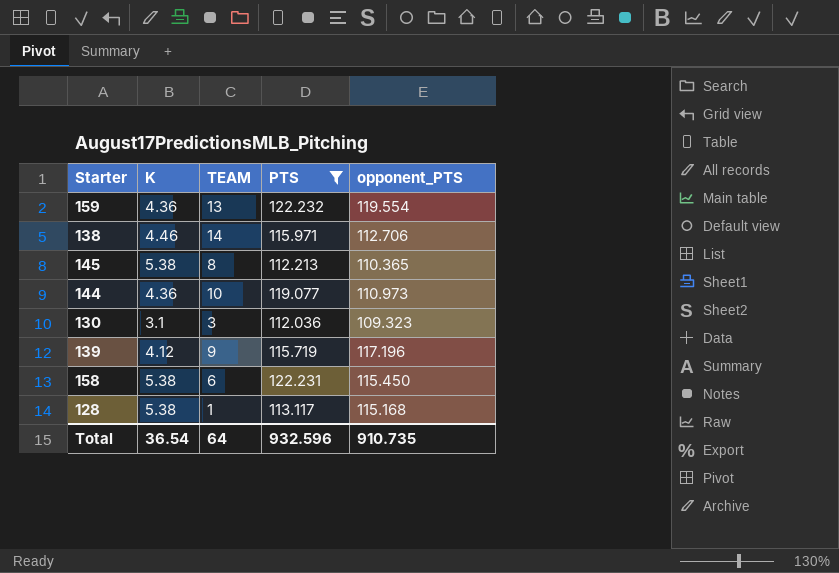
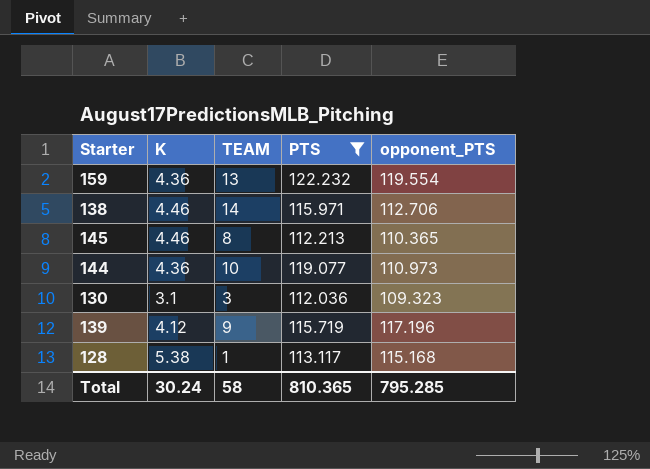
row 158: 5.38 | 6 | 122.231 | 115.450 -> none
145 | K: 5.38 -> 4.46
Total | K: 36.54 -> 30.24
Total | TEAM: 64 -> 58
Total | PTS: 932.596 -> 810.365
Total | opponent_PTS: 910.735 -> 795.285

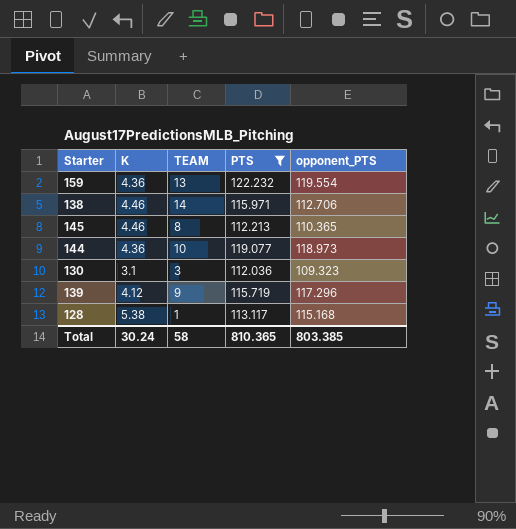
144 | opponent_PTS: 110.973 -> 118.973
139 | opponent_PTS: 117.196 -> 117.296
Total | opponent_PTS: 795.285 -> 803.385

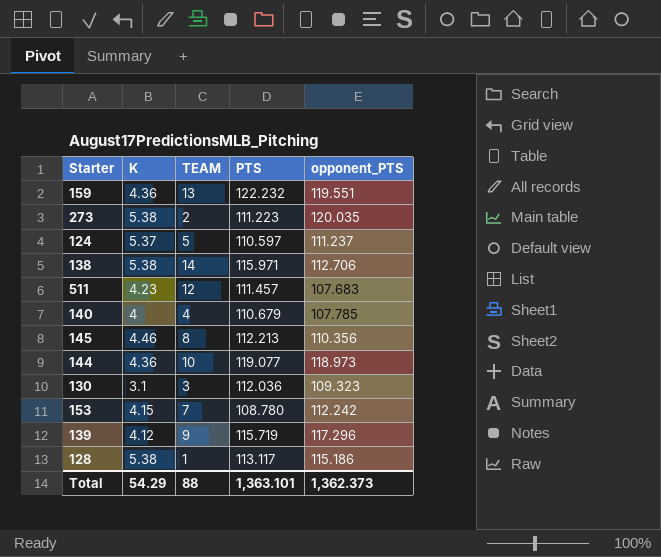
filter: PTS >= 112.036 -> none
159 | opponent_PTS: 119.554 -> 119.551
138 | K: 4.46 -> 5.38
145 | opponent_PTS: 110.365 -> 110.356
128 | opponent_PTS: 115.168 -> 115.186
Total | K: 30.24 -> 54.29
Total | TEAM: 58 -> 88
Total | PTS: 810.365 -> 1,363.101
Total | opponent_PTS: 803.385 -> 1,362.373

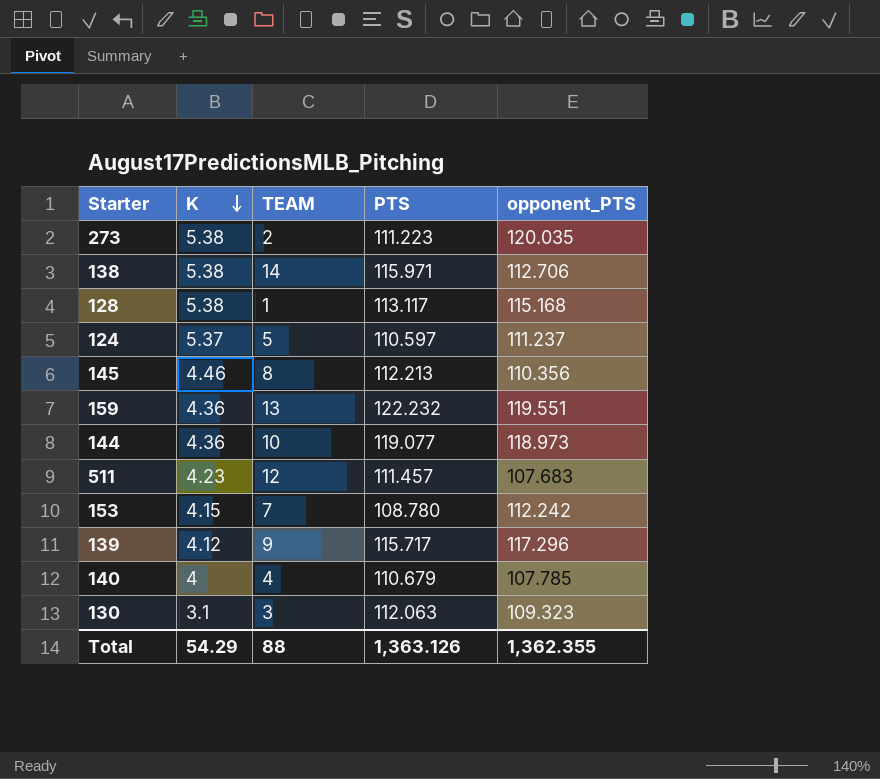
row order: none -> K descending
128 | opponent_PTS: 115.186 -> 115.168
139 | PTS: 115.719 -> 115.717
130 | PTS: 112.036 -> 112.063
Total | PTS: 1,363.101 -> 1,363.126
Total | opponent_PTS: 1,362.373 -> 1,362.355

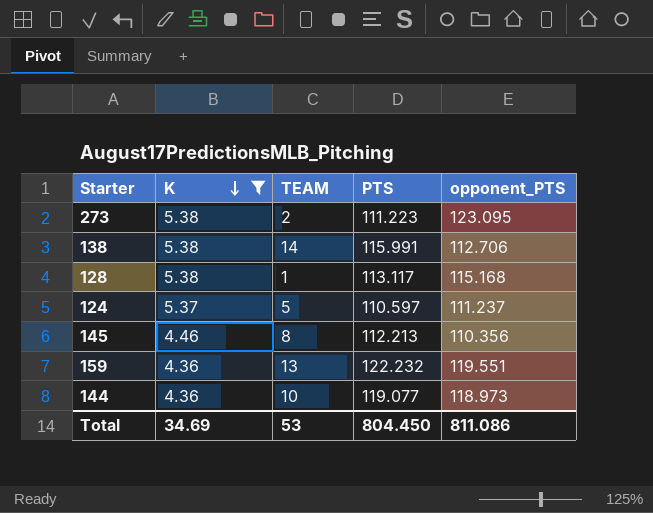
filter: none -> K >= 4.36
273 | opponent_PTS: 120.035 -> 123.095
138 | PTS: 115.971 -> 115.991
Total | K: 54.29 -> 34.69
Total | TEAM: 88 -> 53
Total | PTS: 1,363.126 -> 804.450
Total | opponent_PTS: 1,362.355 -> 811.086

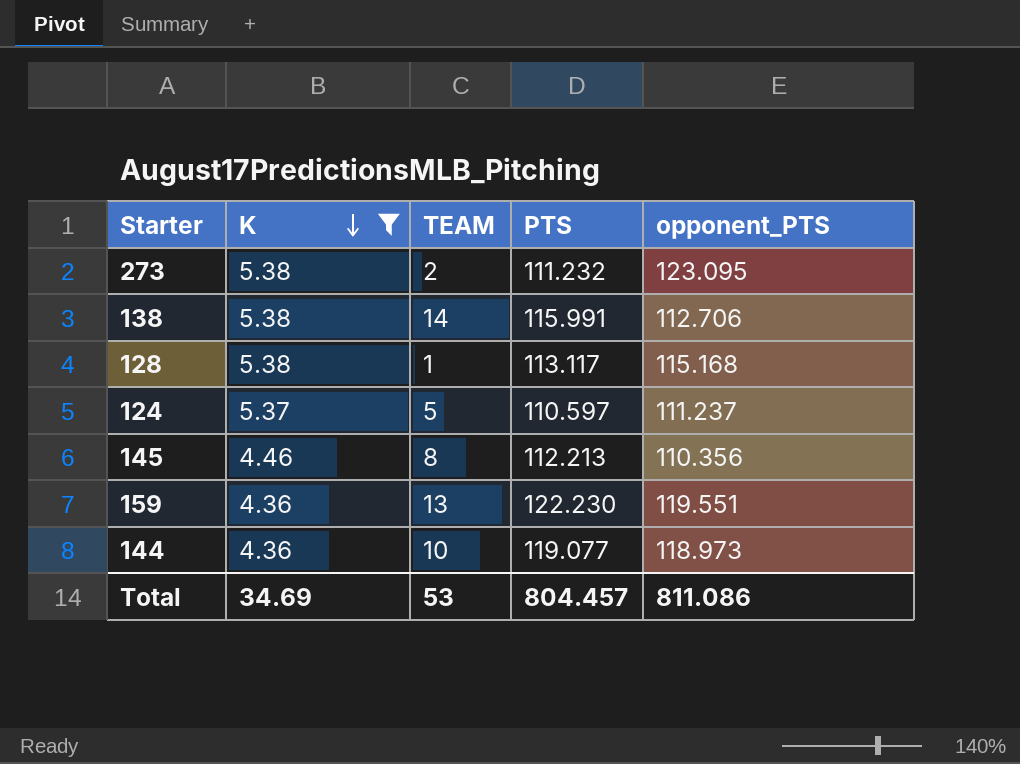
273 | PTS: 111.223 -> 111.232
159 | PTS: 122.232 -> 122.230
Total | PTS: 804.450 -> 804.457

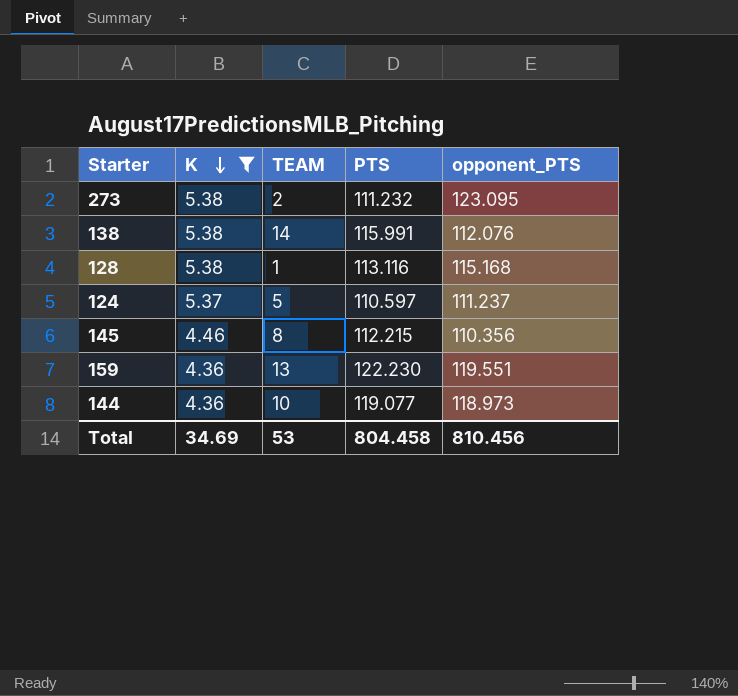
138 | opponent_PTS: 112.706 -> 112.076
128 | PTS: 113.117 -> 113.116
145 | PTS: 112.213 -> 112.215
Total | PTS: 804.457 -> 804.458
Total | opponent_PTS: 811.086 -> 810.456

